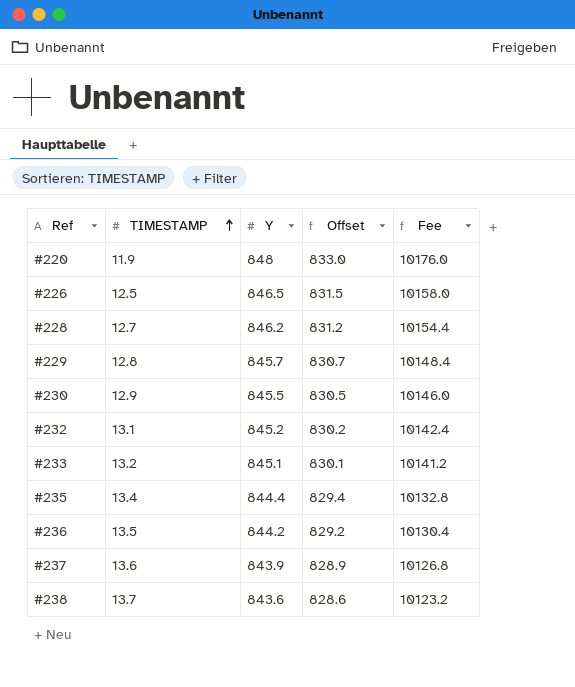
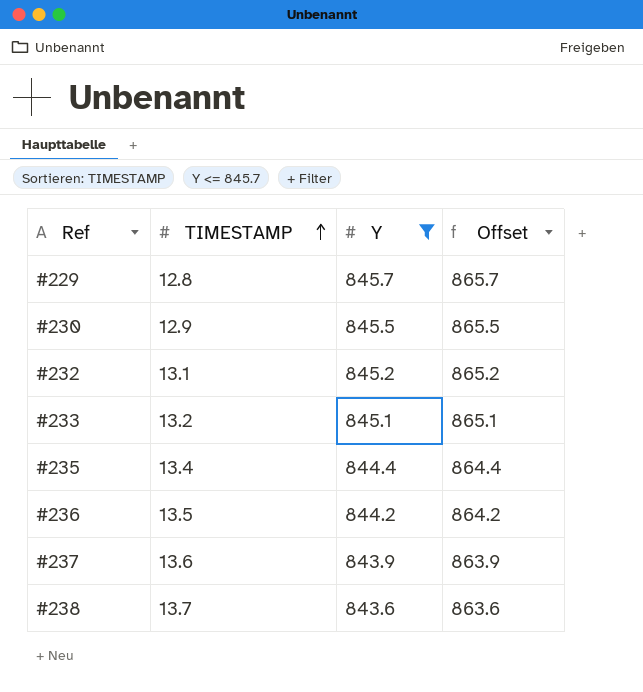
filter: none -> Y <= 845.7
column Fee | formula: [Y] * 12 -> none
column Offset | formula: [Y] - 15 -> [Y] + 20

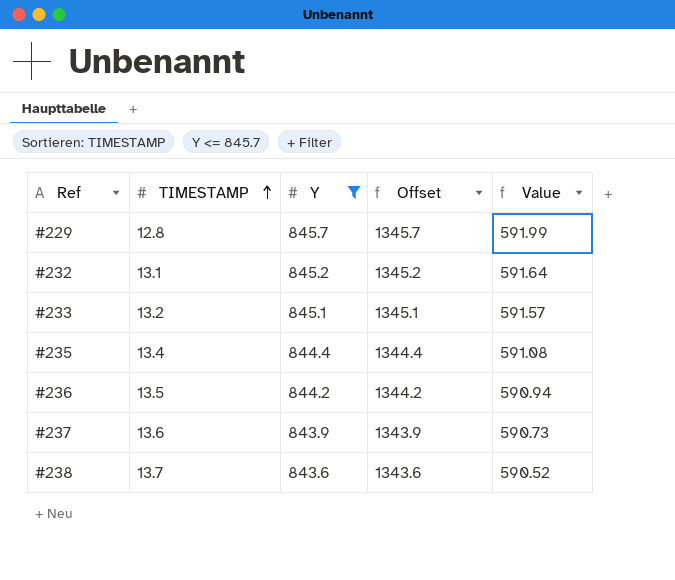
column Offset | formula: [Y] + 20 -> [Y] + 500
column Value | formula: none -> [Y] * 0.7
row #230: 12.9 | 845.5 | 865.5 -> none

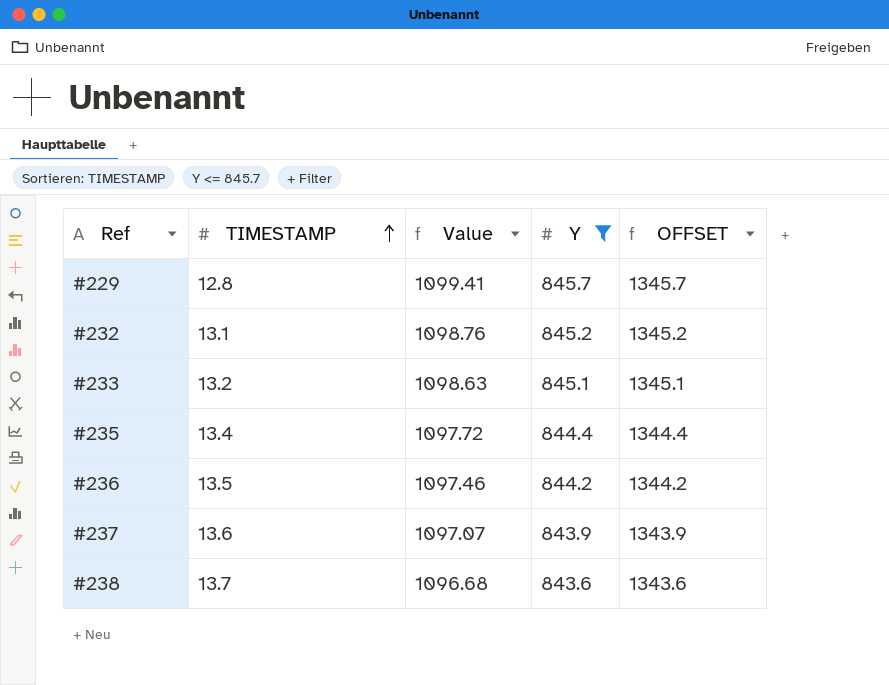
column Value | formula: [Y] * 0.7 -> [Y] * 1.3
column Value | position: 5 -> 3
column name: Offset -> OFFSET

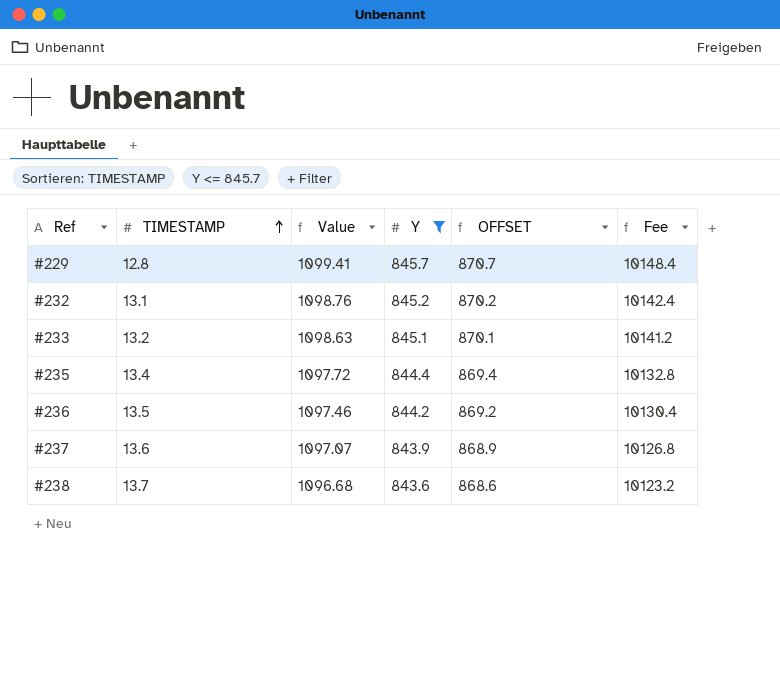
column OFFSET | formula: [Y] + 500 -> [Y] + 25
column Fee | formula: none -> [Y] * 12

